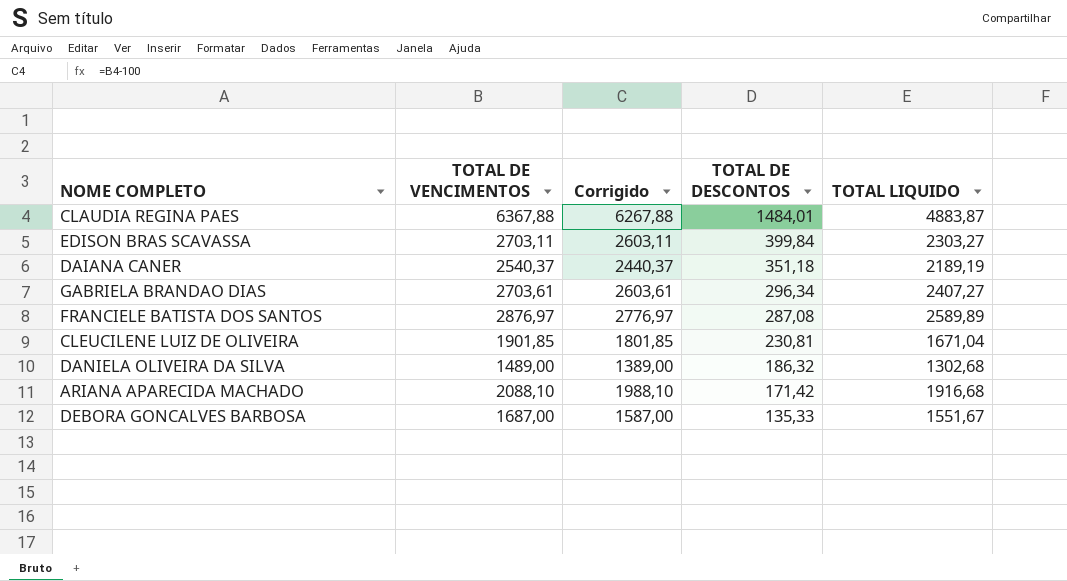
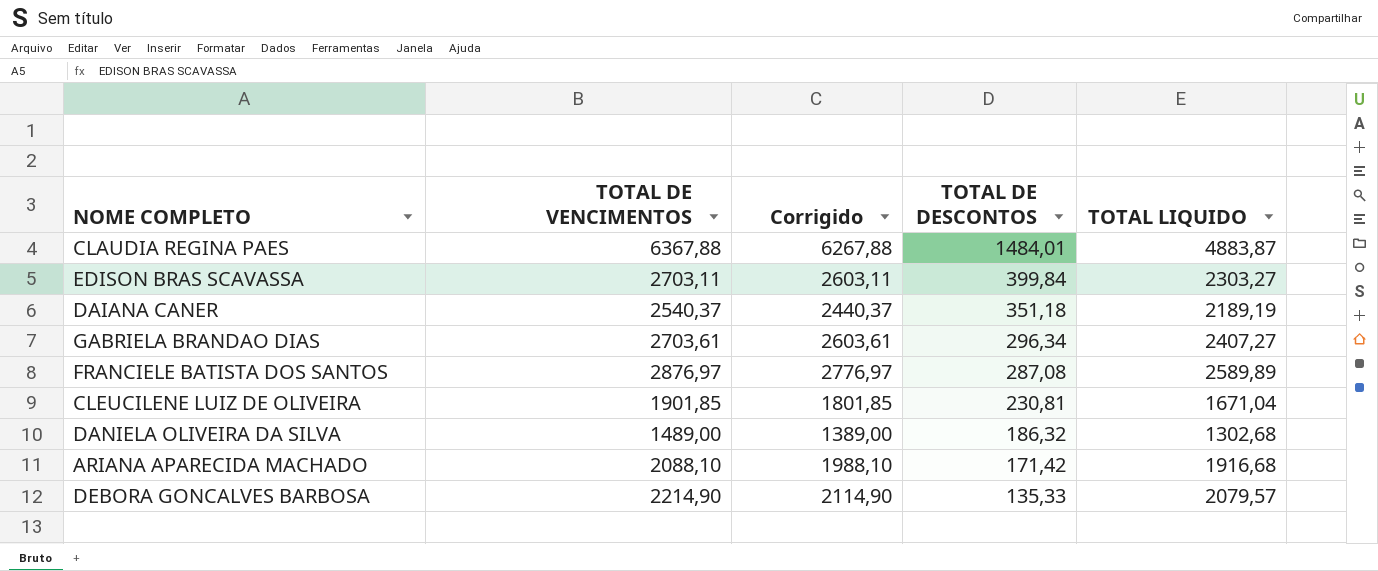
DEBORA GONCALVES BARBOSA | TOTAL DE VENCIMENTOS: 1687,00 -> 2214,90
DEBORA GONCALVES BARBOSA | Corrigido: 1587,00 -> 2114,90
DEBORA GONCALVES BARBOSA | TOTAL LIQUIDO: 1551,67 -> 2079,57

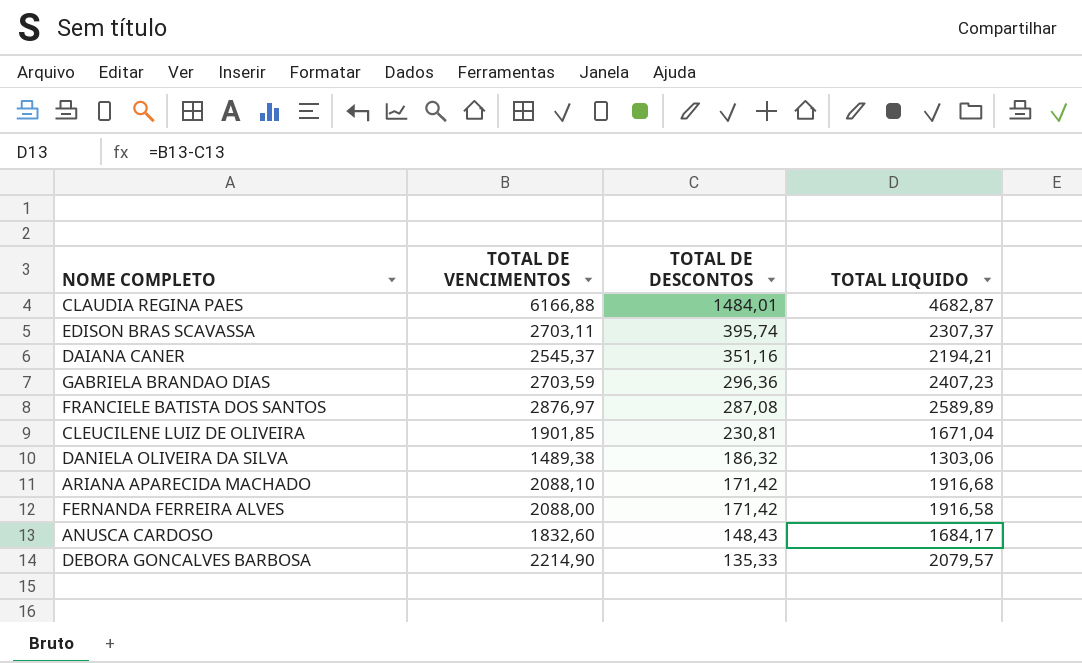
column Corrigido | formula: [TOTAL DE VENCIMENTOS] - 100 -> none
CLAUDIA REGINA PAES | TOTAL DE VENCIMENTOS: 6367,88 -> 6166,88
CLAUDIA REGINA PAES | TOTAL LIQUIDO: 4883,87 -> 4682,87
EDISON BRAS SCAVASSA | TOTAL DE DESCONTOS: 399,84 -> 395,74
EDISON BRAS SCAVASSA | TOTAL LIQUIDO: 2303,27 -> 2307,37
DAIANA CANER | TOTAL DE VENCIMENTOS: 2540,37 -> 2545,37
DAIANA CANER | TOTAL DE DESCONTOS: 351,18 -> 351,16
DAIANA CANER | TOTAL LIQUIDO: 2189,19 -> 2194,21
GABRIELA BRANDAO DIAS | TOTAL DE VENCIMENTOS: 2703,61 -> 2703,59
GABRIELA BRANDAO DIAS | TOTAL DE DESCONTOS: 296,34 -> 296,36
GABRIELA BRANDAO DIAS | TOTAL LIQUIDO: 2407,27 -> 2407,23
DANIELA OLIVEIRA DA SILVA | TOTAL DE VENCIMENTOS: 1489,00 -> 1489,38
DANIELA OLIVEIRA DA SILVA | TOTAL LIQUIDO: 1302,68 -> 1303,06
row FERNANDA FERREIRA ALVES: none -> 2088,00 | 171,42 | 1916,58
row ANUSCA CARDOSO: none -> 1832,60 | 148,43 | 1684,17

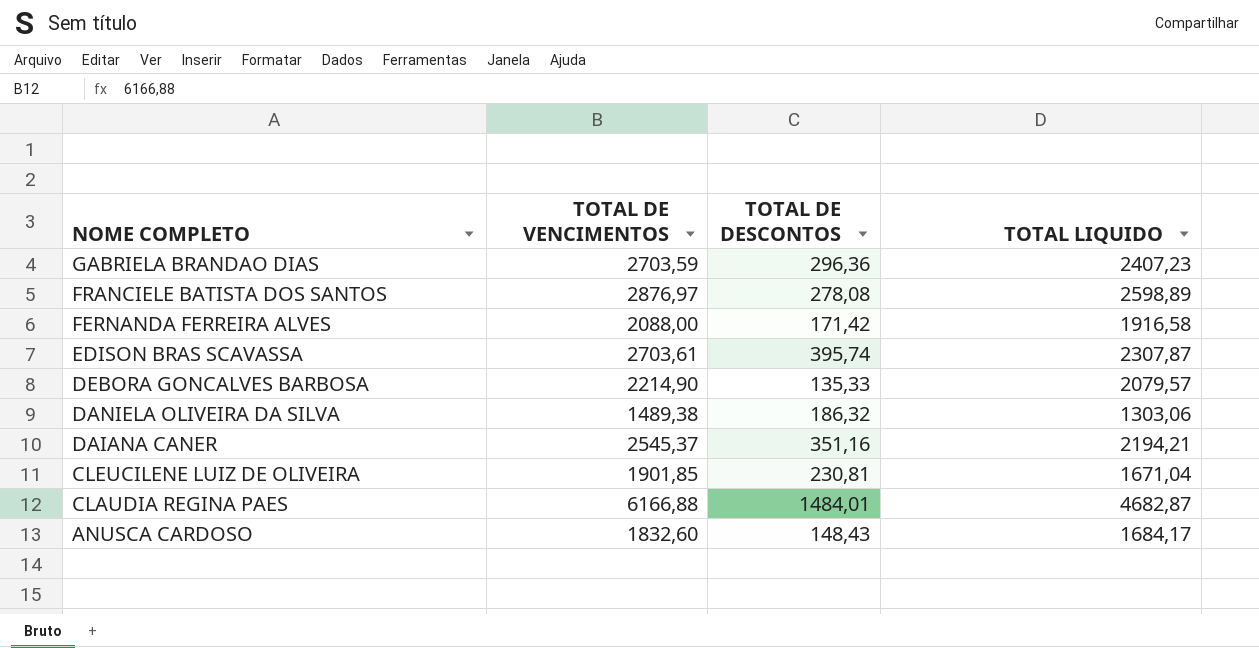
row order: TOTAL DE DESCONTOS descending -> NOME COMPLETO descending
row ARIANA APARECIDA MACHADO: 2088,10 | 171,42 | 1916,68 -> none
FRANCIELE BATISTA DOS SANTOS | TOTAL DE DESCONTOS: 287,08 -> 278,08
FRANCIELE BATISTA DOS SANTOS | TOTAL LIQUIDO: 2589,89 -> 2598,89
EDISON BRAS SCAVASSA | TOTAL DE VENCIMENTOS: 2703,11 -> 2703,61
EDISON BRAS SCAVASSA | TOTAL LIQUIDO: 2307,37 -> 2307,87

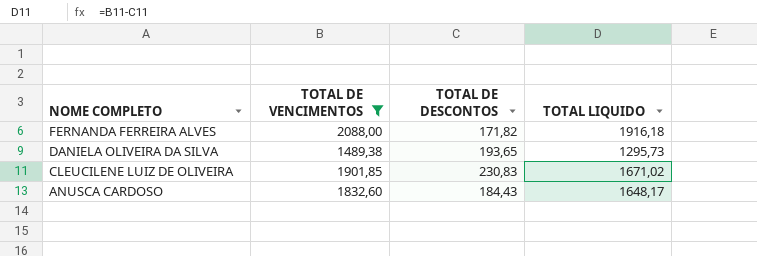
filter: none -> TOTAL DE VENCIMENTOS <= 2088,00
FERNANDA FERREIRA ALVES | TOTAL DE DESCONTOS: 171,42 -> 171,82
FERNANDA FERREIRA ALVES | TOTAL LIQUIDO: 1916,58 -> 1916,18
DANIELA OLIVEIRA DA SILVA | TOTAL DE DESCONTOS: 186,32 -> 193,65
DANIELA OLIVEIRA DA SILVA | TOTAL LIQUIDO: 1303,06 -> 1295,73
CLEUCILENE LUIZ DE OLIVEIRA | TOTAL DE DESCONTOS: 230,81 -> 230,83
CLEUCILENE LUIZ DE OLIVEIRA | TOTAL LIQUIDO: 1671,04 -> 1671,02
ANUSCA CARDOSO | TOTAL DE DESCONTOS: 148,43 -> 184,43
ANUSCA CARDOSO | TOTAL LIQUIDO: 1684,17 -> 1648,17

